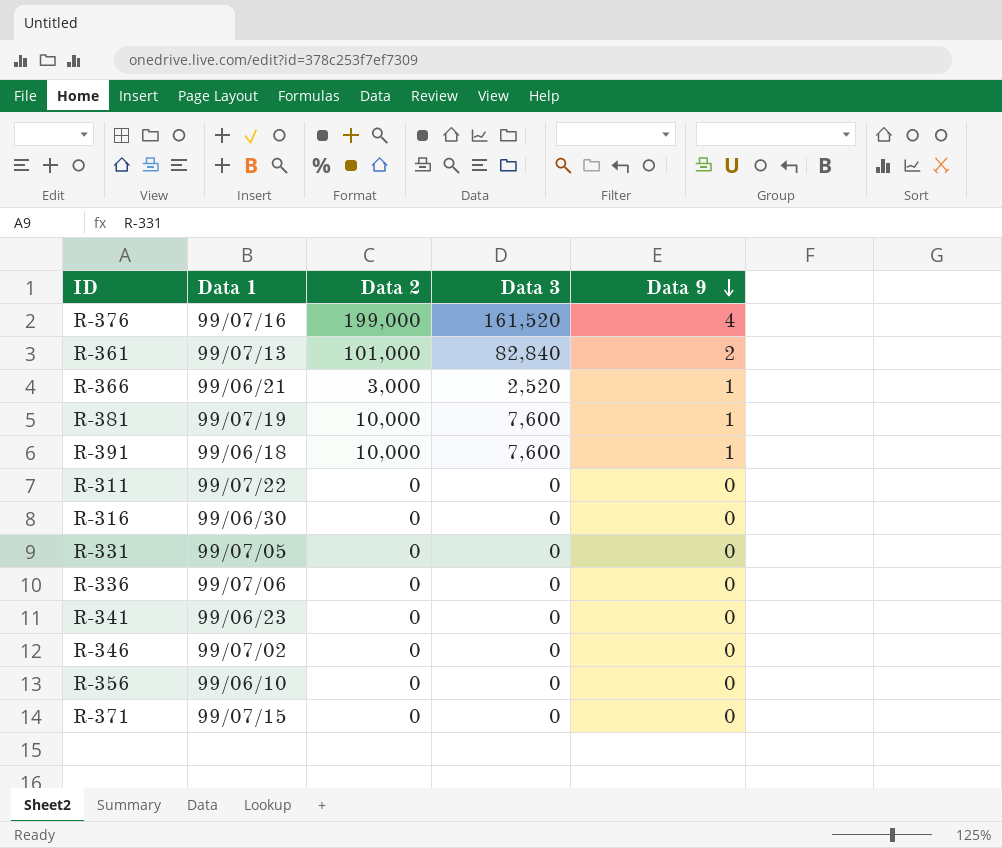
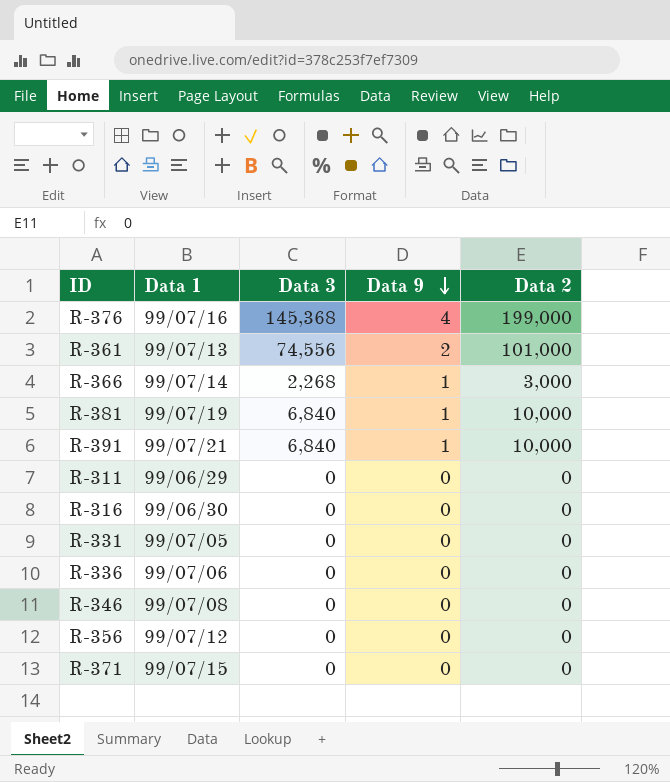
column Data 2 | position: 3 -> 5
row R-341: 99/06/23 | 0 | 0 | 0 -> none
R-376 | Data 3: 161,520 -> 145,368
R-361 | Data 3: 82,840 -> 74,556
R-366 | Data 1: 99/06/21 -> 99/07/14
R-366 | Data 3: 2,520 -> 2,268
R-381 | Data 3: 7,600 -> 6,840
R-391 | Data 1: 99/06/18 -> 99/07/21
R-391 | Data 3: 7,600 -> 6,840
R-311 | Data 1: 99/07/22 -> 99/06/29
R-346 | Data 1: 99/07/02 -> 99/07/08
R-356 | Data 1: 99/06/10 -> 99/07/12

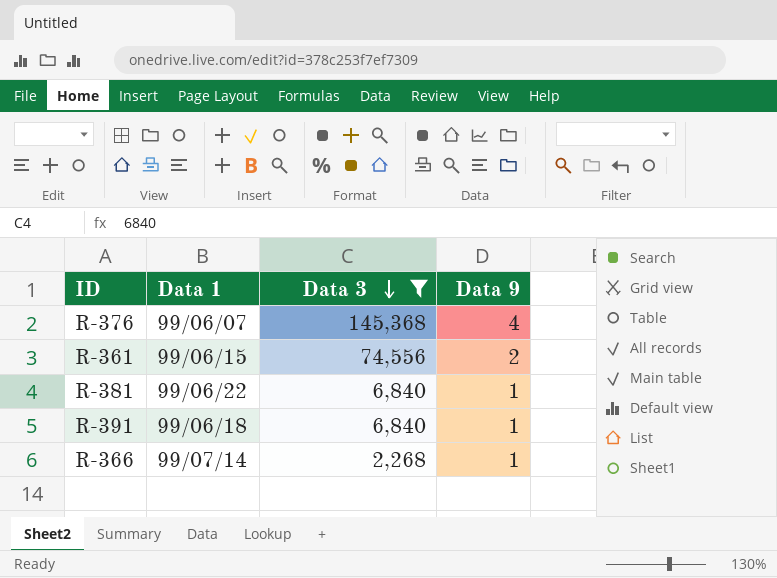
filter: none -> Data 3 != 0
row order: Data 9 descending -> Data 3 descending
column Data 2 | position: 5 -> none
R-376 | Data 1: 99/07/16 -> 99/06/07
R-361 | Data 1: 99/07/13 -> 99/06/15
R-381 | Data 1: 99/07/19 -> 99/06/22
R-391 | Data 1: 99/07/21 -> 99/06/18

